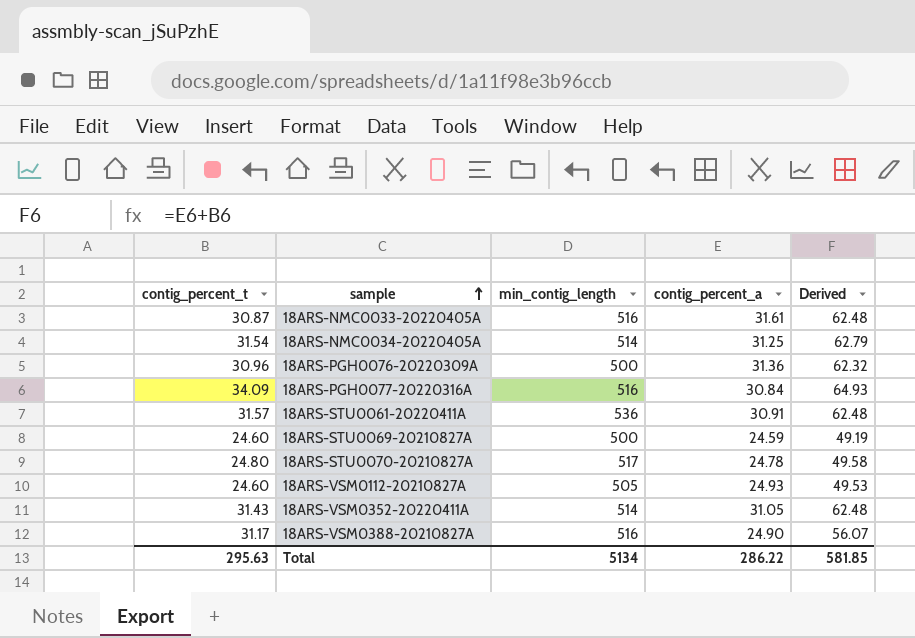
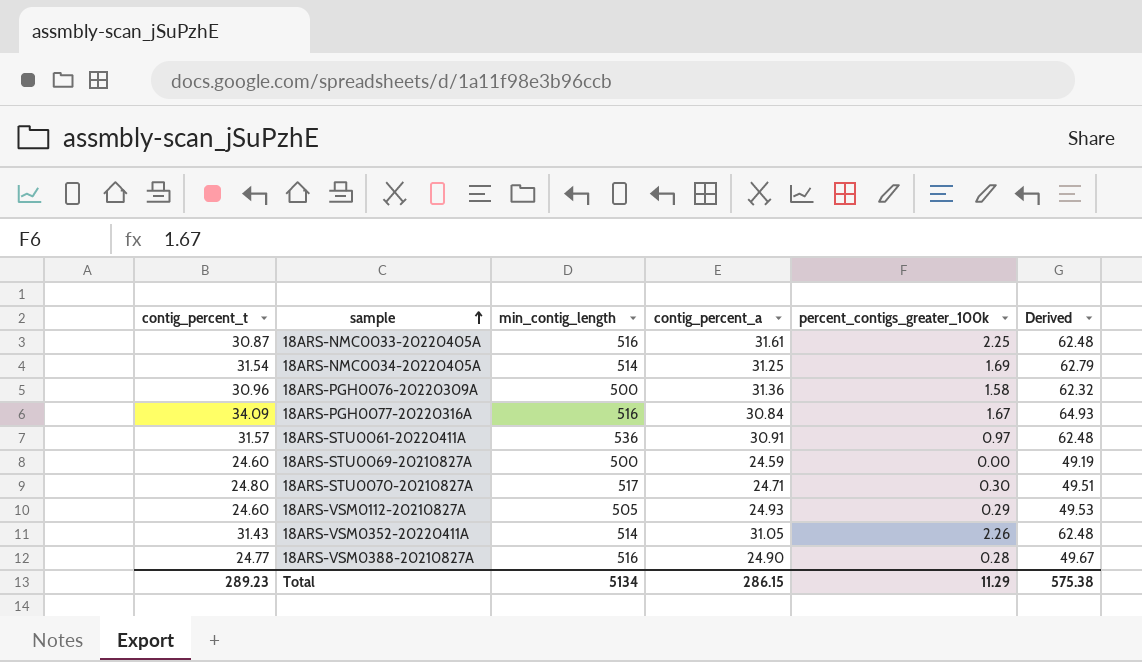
column percent_contigs_greater_100k | position: none -> 5
18ARS-STU0070-20210827A | contig_percent_a: 24.78 -> 24.71
18ARS-STU0070-20210827A | Derived: 49.58 -> 49.51
18ARS-VSM0388-20210827A | contig_percent_t: 31.17 -> 24.77
18ARS-VSM0388-20210827A | Derived: 56.07 -> 49.67
Total | contig_percent_t: 295.63 -> 289.23
Total | contig_percent_a: 286.22 -> 286.15
Total | Derived: 581.85 -> 575.38

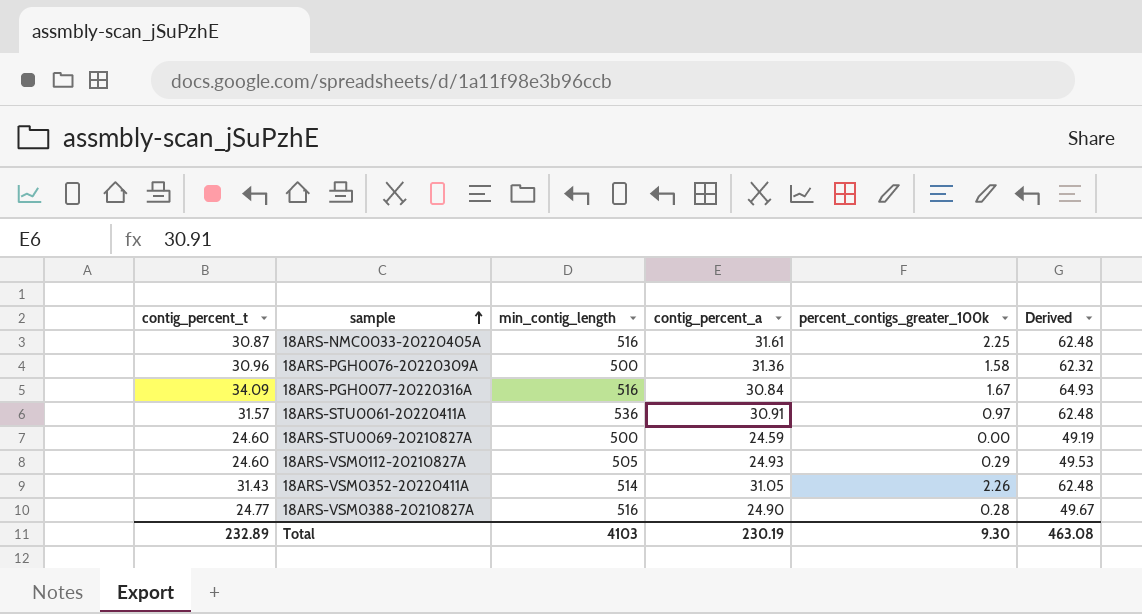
row 18ARS-NMC0034-20220405A: 31.54 | 514 | 31.25 | 1.69 | 62.79 -> none
row 18ARS-STU0070-20210827A: 24.80 | 517 | 24.71 | 0.30 | 49.51 -> none
Total | contig_percent_t: 289.23 -> 232.89
Total | min_contig_length: 5134 -> 4103
Total | contig_percent_a: 286.15 -> 230.19
Total | percent_contigs_greater_100k: 11.29 -> 9.30
Total | Derived: 575.38 -> 463.08

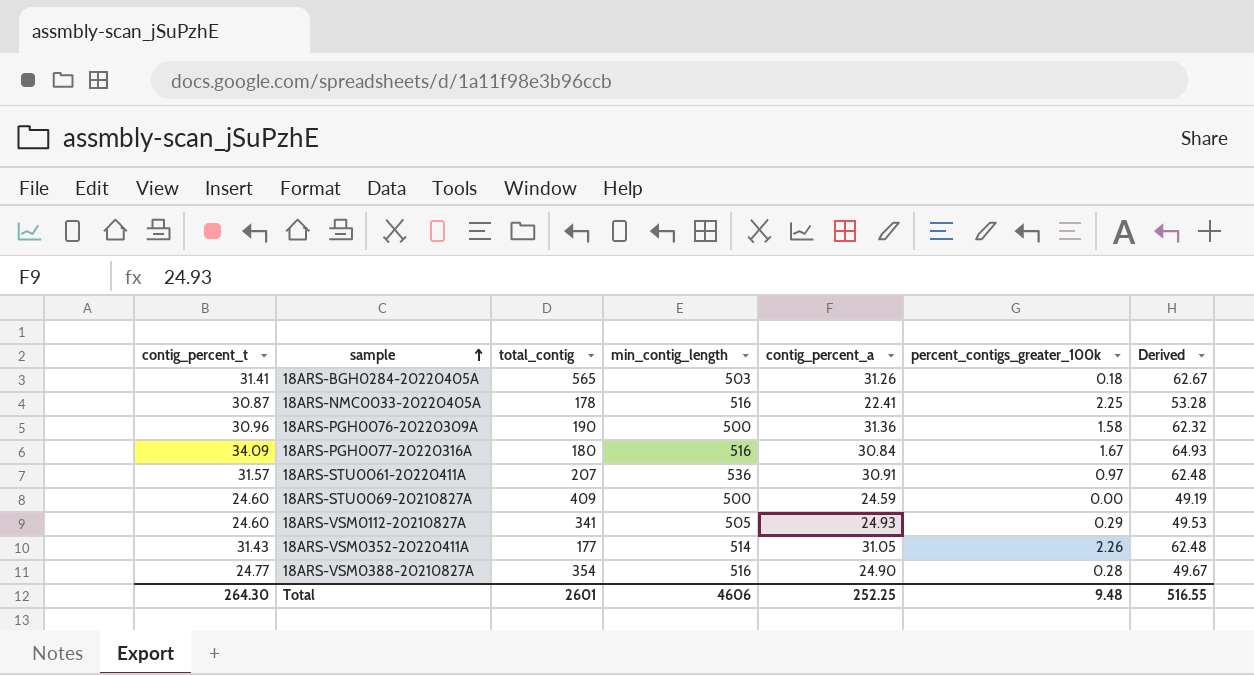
column total_contig | position: none -> 3
row 18ARS-BGH0284-20220405A: none -> 31.41 | 565 | 503 | 31.26 | 0.18 | 62.67
18ARS-NMC0033-20220405A | contig_percent_a: 31.61 -> 22.41
18ARS-NMC0033-20220405A | Derived: 62.48 -> 53.28
Total | contig_percent_t: 232.89 -> 264.30
Total | min_contig_length: 4103 -> 4606
Total | contig_percent_a: 230.19 -> 252.25
Total | percent_contigs_greater_100k: 9.30 -> 9.48
Total | Derived: 463.08 -> 516.55

